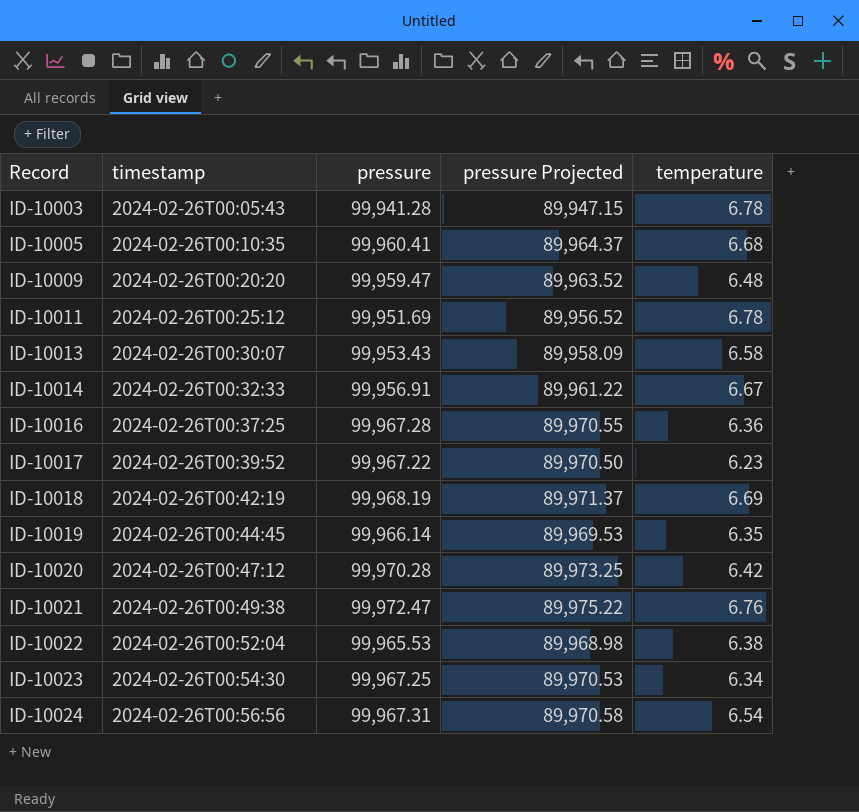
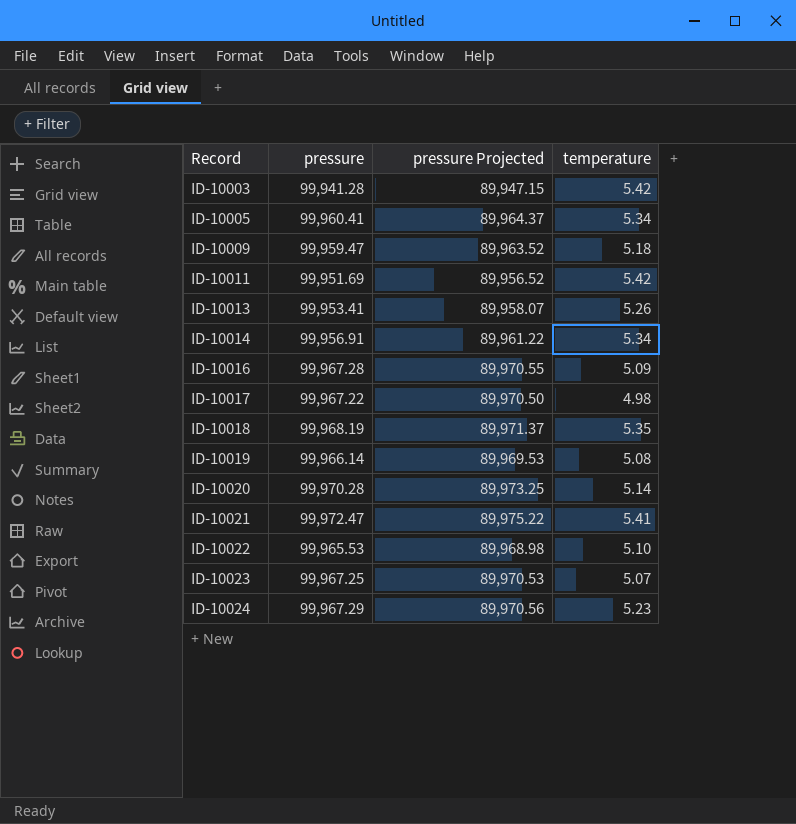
column timestamp | position: 2 -> none
ID-10003 | temperature: 6.78 -> 5.42
ID-10005 | temperature: 6.68 -> 5.34
ID-10009 | temperature: 6.48 -> 5.18
ID-10011 | temperature: 6.78 -> 5.42
ID-10013 | pressure: 99,953.43 -> 99,953.41
ID-10013 | pressure Projected: 89,958.09 -> 89,958.07
ID-10013 | temperature: 6.58 -> 5.26
ID-10014 | temperature: 6.67 -> 5.34
ID-10016 | temperature: 6.36 -> 5.09
ID-10017 | temperature: 6.23 -> 4.98
ID-10018 | temperature: 6.69 -> 5.35
ID-10019 | temperature: 6.35 -> 5.08
ID-10020 | temperature: 6.42 -> 5.14
ID-10021 | temperature: 6.76 -> 5.41
ID-10022 | temperature: 6.38 -> 5.10
ID-10023 | temperature: 6.34 -> 5.07
ID-10024 | pressure: 99,967.31 -> 99,967.29
ID-10024 | pressure Projected: 89,970.58 -> 89,970.56
ID-10024 | temperature: 6.54 -> 5.23

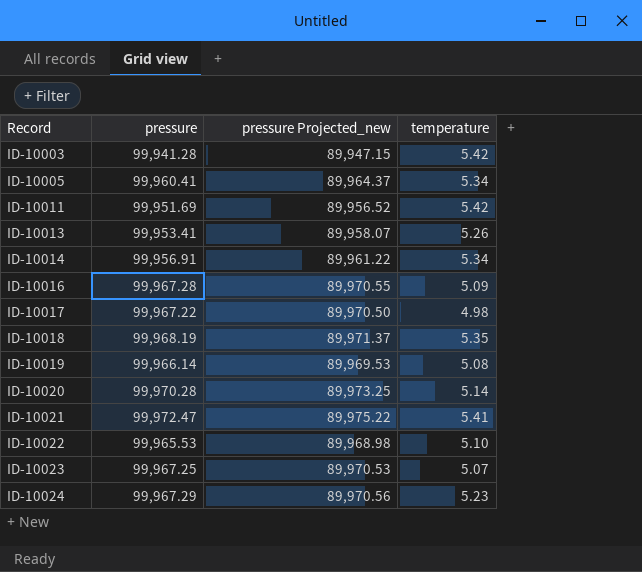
column name: pressure Projected -> pressure Projected_new
row ID-10009: 99,959.47 | 89,963.52 | 5.18 -> none

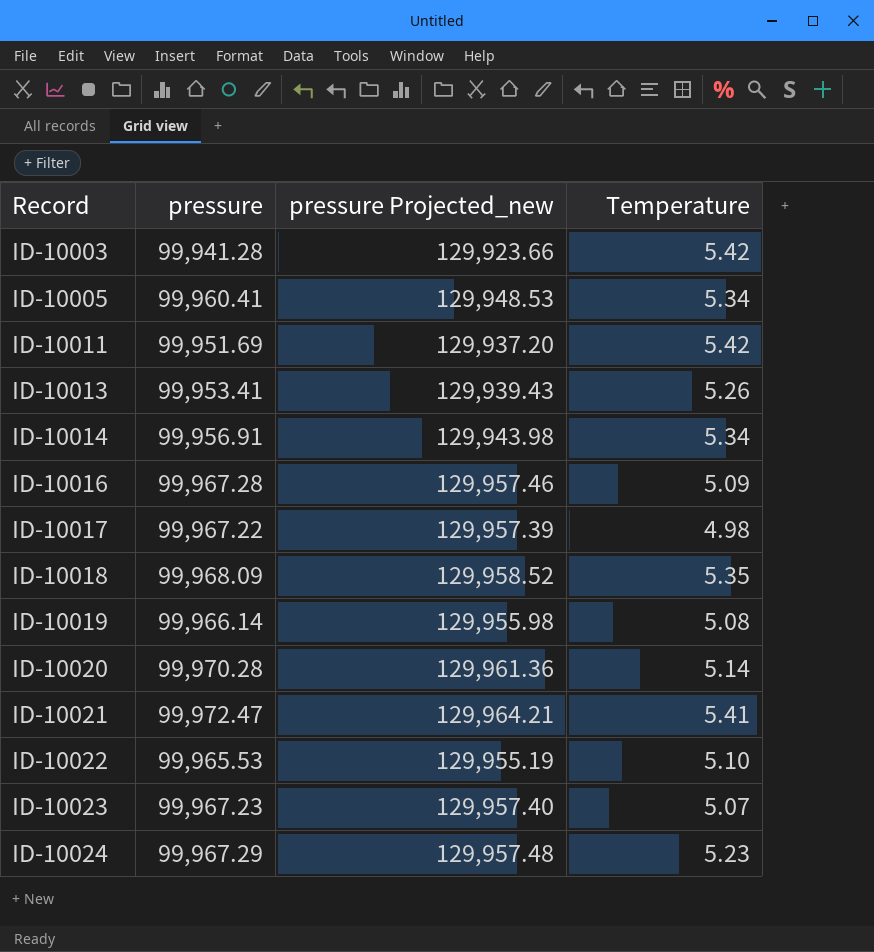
column pressure Projected_new | formula: [pressure] * 0.9 -> [pressure] * 1.3
column name: temperature -> Temperature
ID-10018 | pressure: 99,968.19 -> 99,968.09
ID-10023 | pressure: 99,967.25 -> 99,967.23

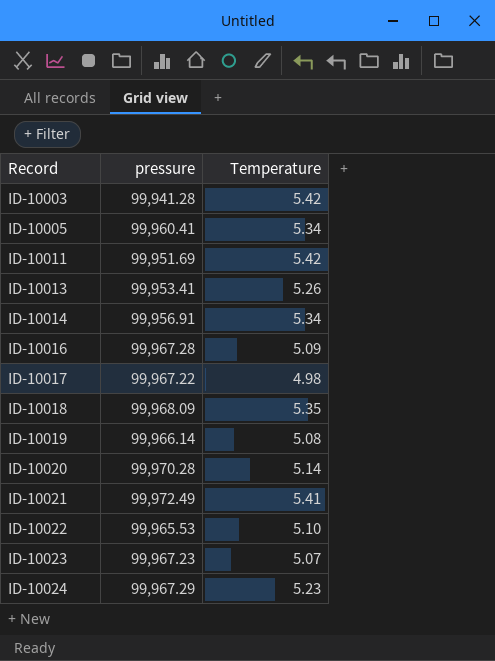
column pressure Projected_new | formula: [pressure] * 1.3 -> none
ID-10021 | pressure: 99,972.47 -> 99,972.49

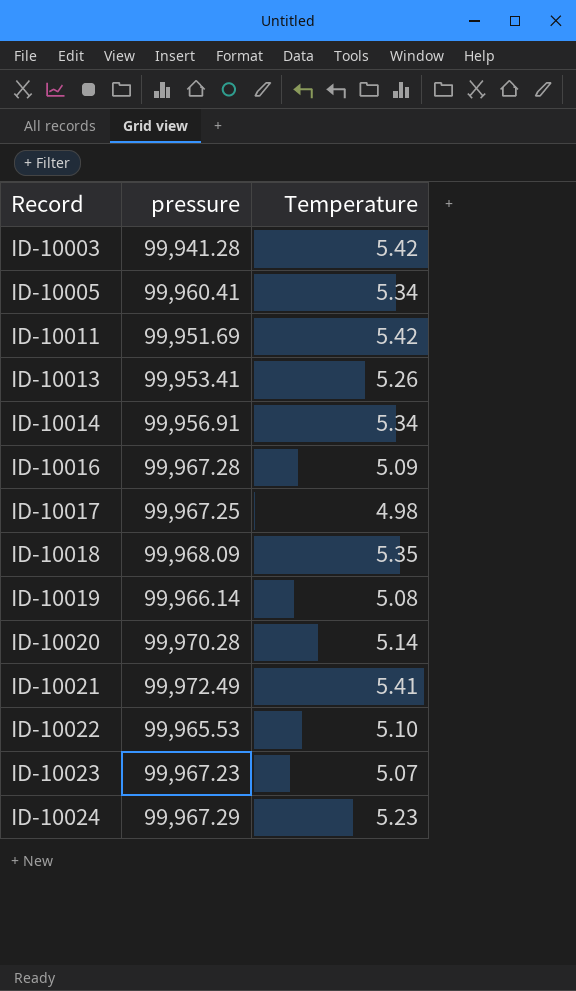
ID-10017 | pressure: 99,967.22 -> 99,967.25

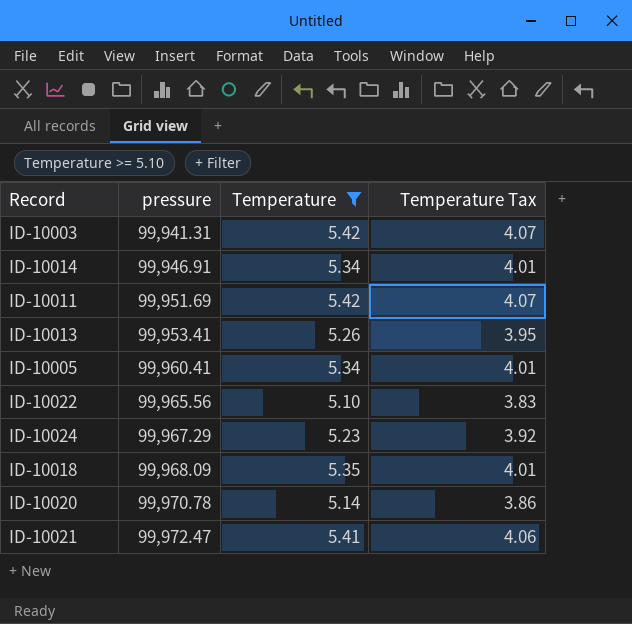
filter: none -> Temperature >= 5.10
row order: Record ascending -> pressure ascending
column Temperature Tax | formula: none -> [Temperature] * 0.75
ID-10003 | pressure: 99,941.28 -> 99,941.31
ID-10014 | pressure: 99,956.91 -> 99,946.91
ID-10022 | pressure: 99,965.53 -> 99,965.56
ID-10020 | pressure: 99,970.28 -> 99,970.78
ID-10021 | pressure: 99,972.49 -> 99,972.47

